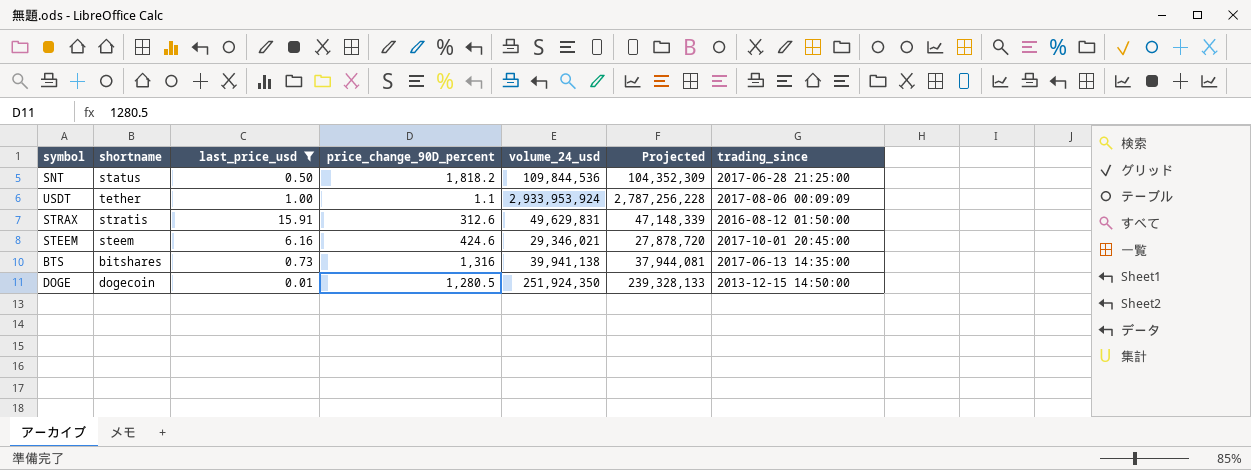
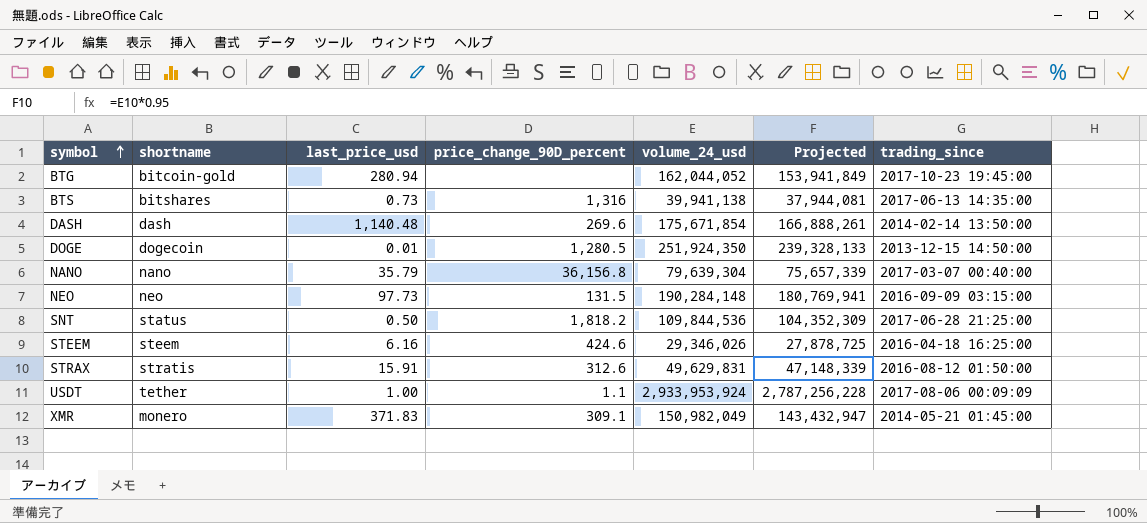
filter: last_price_usd <= 15.91 -> none
row order: none -> symbol ascending
STEEM | volume_24_usd: 29,346,021 -> 29,346,026
STEEM | Projected: 27,878,720 -> 27,878,725
STEEM | trading_since: 2017-10-01 20:45:00 -> 2016-04-18 16:25:00

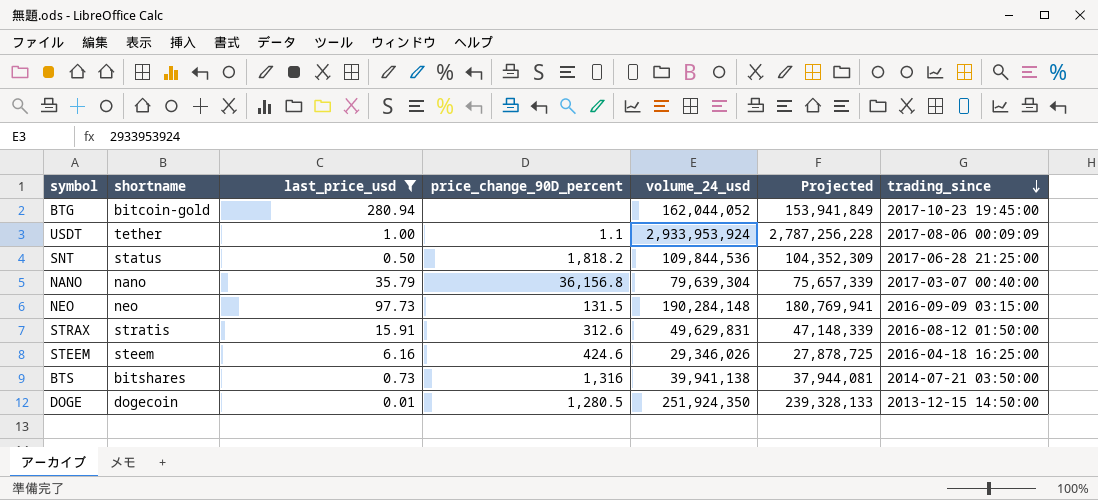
filter: none -> last_price_usd <= 280.94
row order: symbol ascending -> trading_since descending
BTS | trading_since: 2017-06-13 14:35:00 -> 2014-07-21 03:50:00

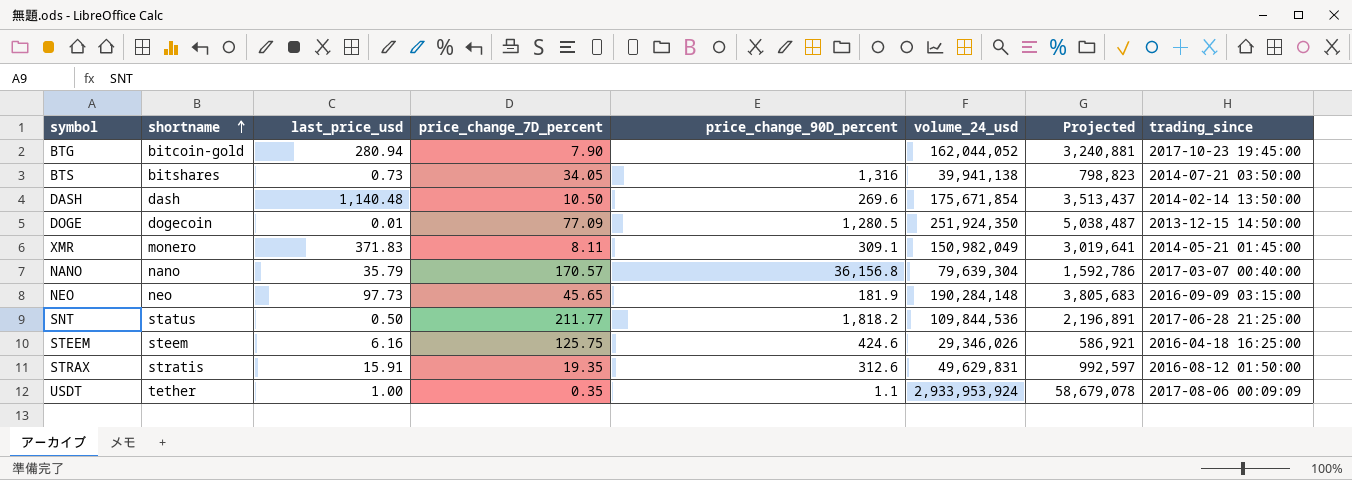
filter: last_price_usd <= 280.94 -> none
row order: trading_since descending -> shortname ascending
column price_change_7D_percent | position: none -> 4
column Projected | formula: [volume_24_usd] * 0.95 -> [volume_24_usd] * 0.02
NEO | price_change_90D_percent: 131.5 -> 181.9

